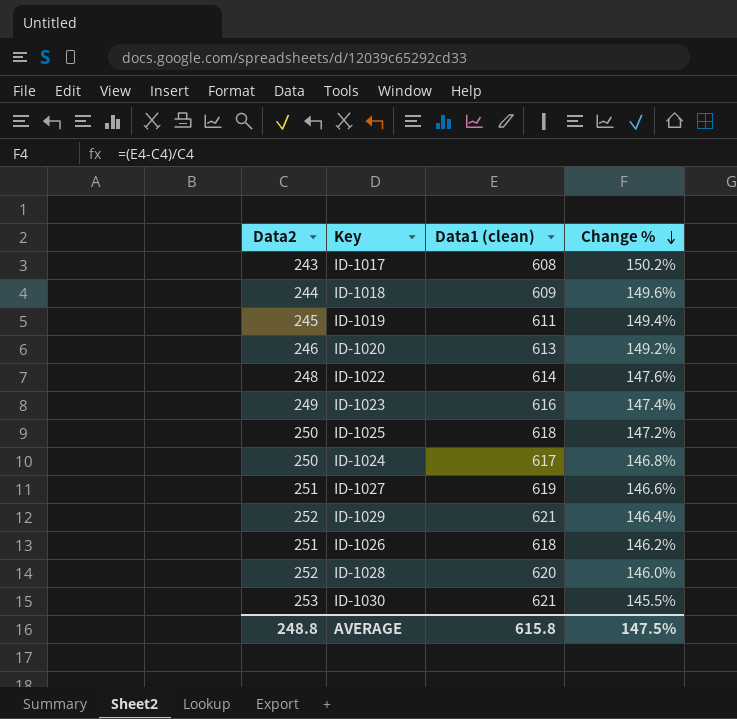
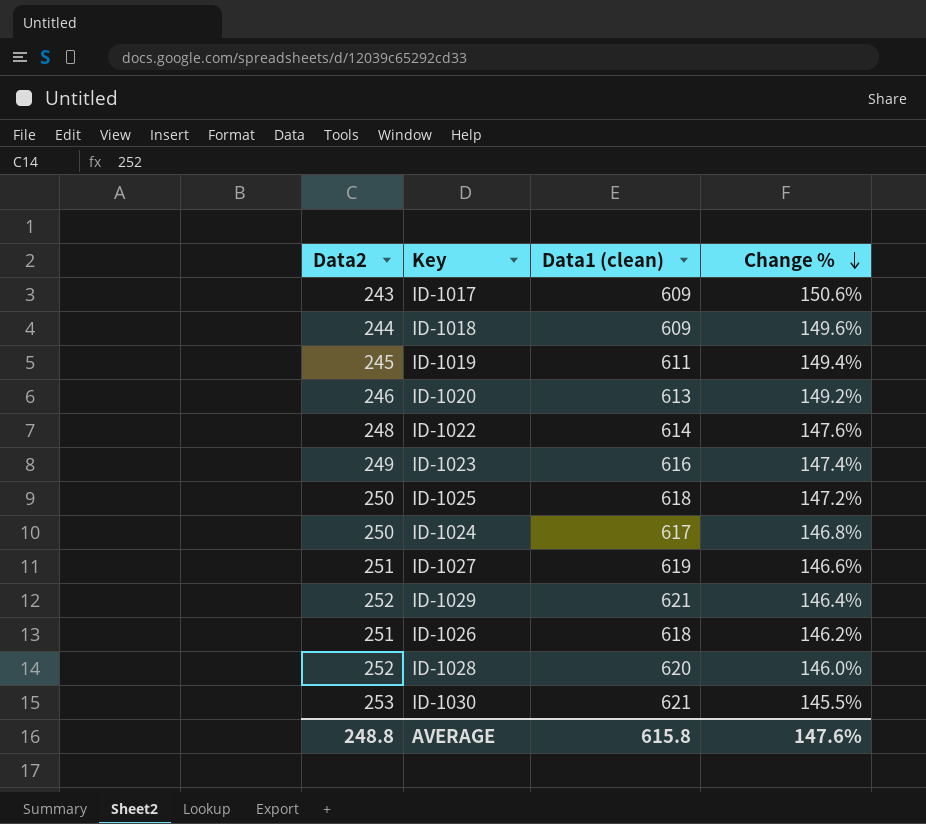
ID-1017 | Data1 (clean): 608 -> 609
ID-1017 | Change %: 150.2% -> 150.6%
AVERAGE | Change %: 147.5% -> 147.6%

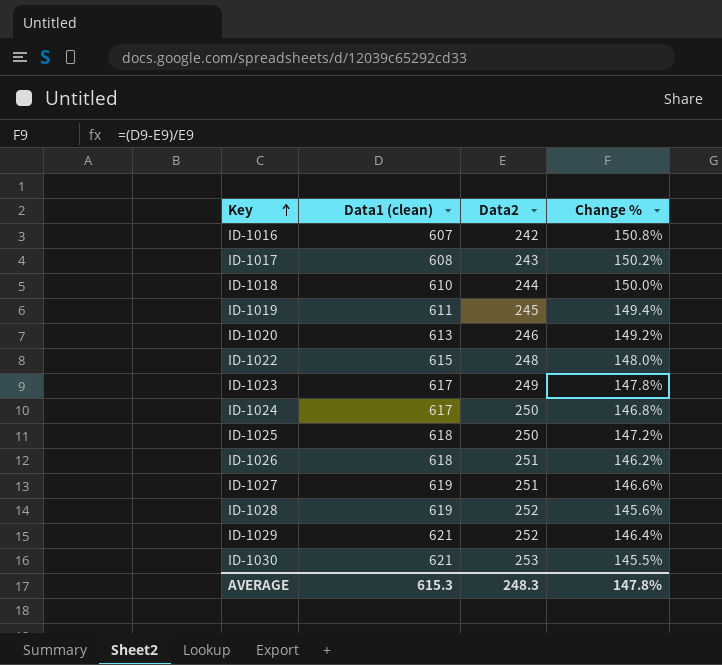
row order: Change % descending -> Key ascending
column Data2 | position: 1 -> 3
row ID-1016: none -> 607 | 242 | 150.8%
ID-1017 | Data1 (clean): 609 -> 608
ID-1017 | Change %: 150.6% -> 150.2%
ID-1018 | Data1 (clean): 609 -> 610
ID-1018 | Change %: 149.6% -> 150.0%
ID-1022 | Data1 (clean): 614 -> 615
ID-1022 | Change %: 147.6% -> 148.0%
ID-1023 | Data1 (clean): 616 -> 617
ID-1023 | Change %: 147.4% -> 147.8%
ID-1028 | Data1 (clean): 620 -> 619
ID-1028 | Change %: 146.0% -> 145.6%
AVERAGE | Data1 (clean): 615.8 -> 615.3
AVERAGE | Data2: 248.8 -> 248.3
AVERAGE | Change %: 147.6% -> 147.8%

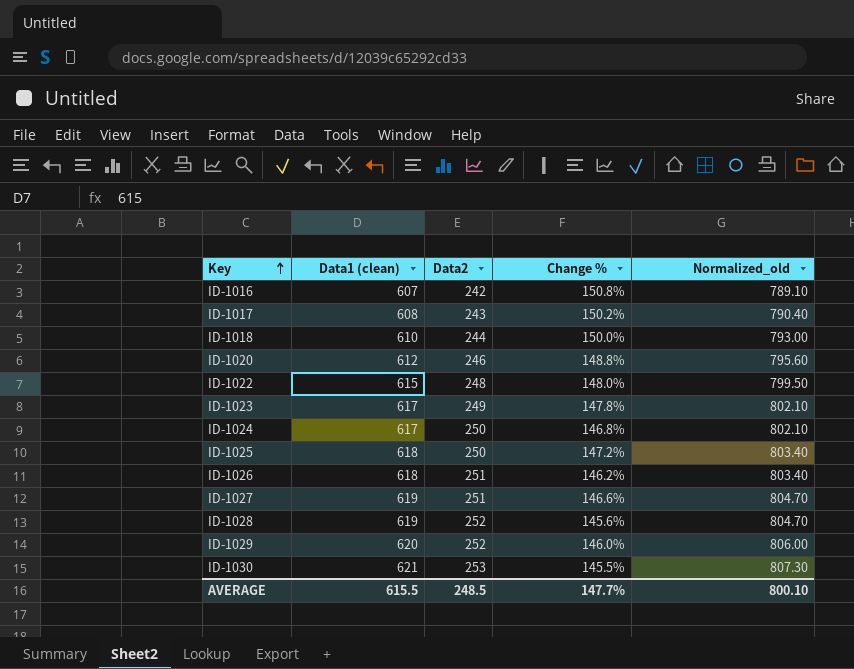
column Normalized_old | formula: none -> [Data1 (clean)] * 1.3
row ID-1019: 611 | 245 | 149.4% -> none
ID-1020 | Data1 (clean): 613 -> 612
ID-1020 | Change %: 149.2% -> 148.8%
ID-1029 | Data1 (clean): 621 -> 620
ID-1029 | Change %: 146.4% -> 146.0%
AVERAGE | Data1 (clean): 615.3 -> 615.5
AVERAGE | Data2: 248.3 -> 248.5
AVERAGE | Change %: 147.8% -> 147.7%

